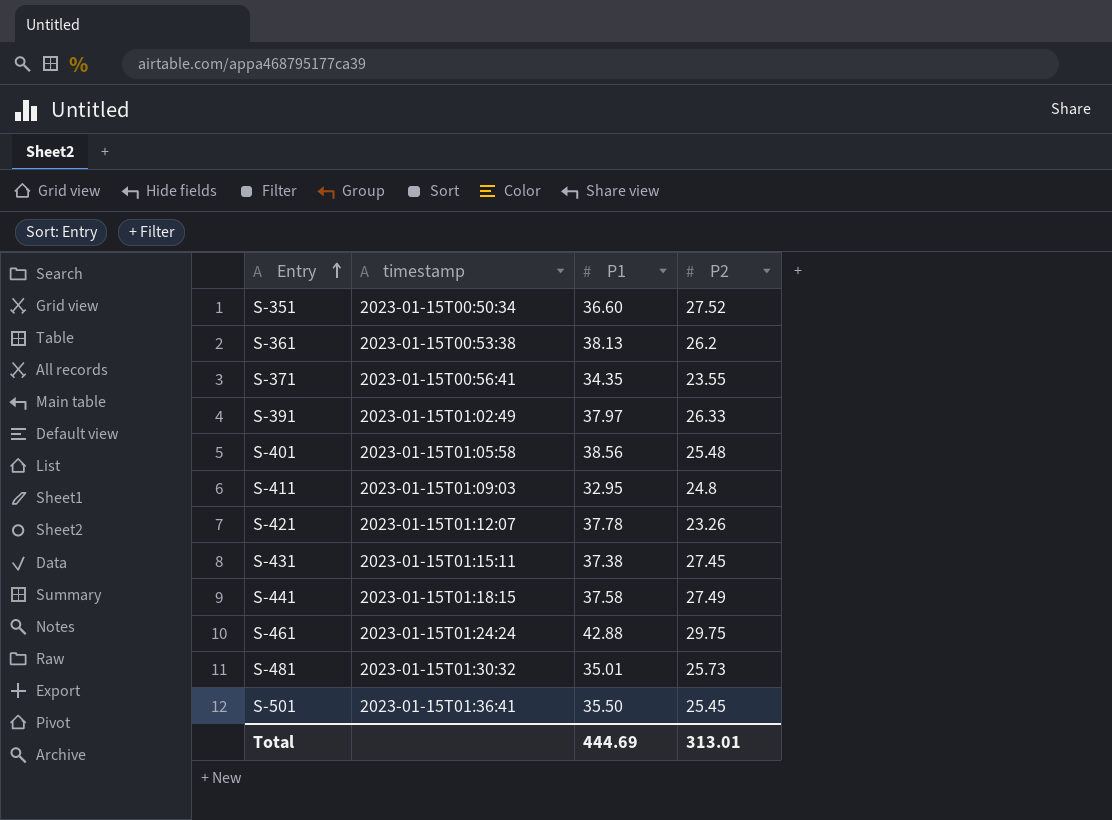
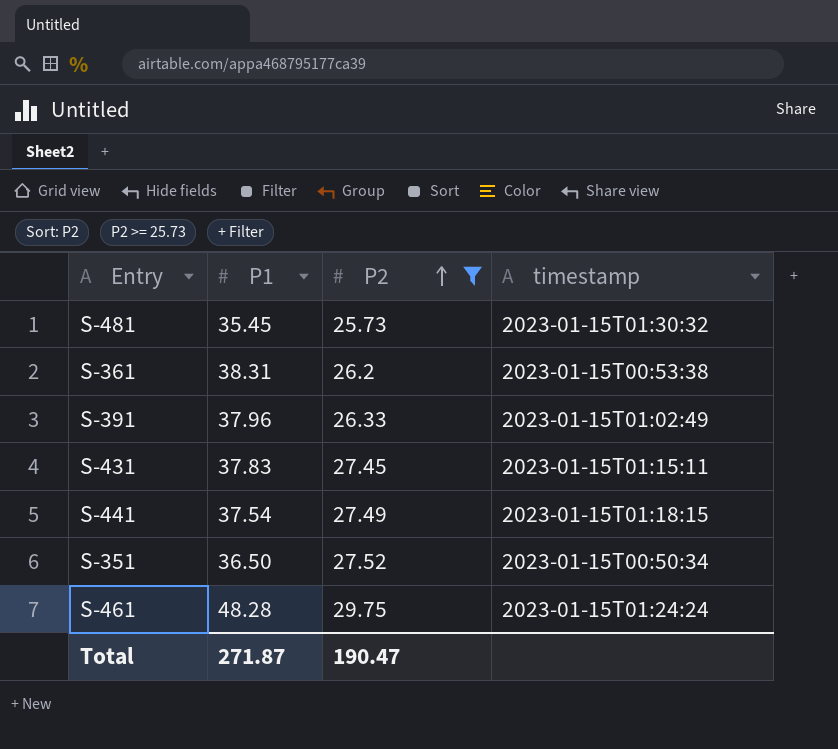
filter: none -> P2 >= 25.73
row order: Entry ascending -> P2 ascending
column timestamp | position: 2 -> 4
S-481 | P1: 35.01 -> 35.45
S-361 | P1: 38.13 -> 38.31
S-391 | P1: 37.97 -> 37.96
S-431 | P1: 37.38 -> 37.83
S-441 | P1: 37.58 -> 37.54
S-351 | P1: 36.60 -> 36.50
S-461 | P1: 42.88 -> 48.28
Total | P1: 444.69 -> 271.87
Total | P2: 313.01 -> 190.47

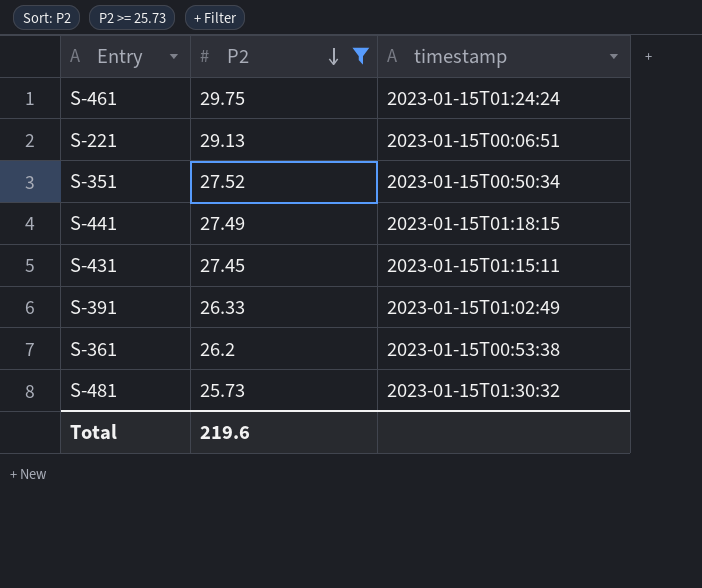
row order: P2 ascending -> P2 descending
column P1 | position: 2 -> none
row S-221: none -> 29.13 | 2023-01-15T00:06:51
Total | P2: 190.47 -> 219.6

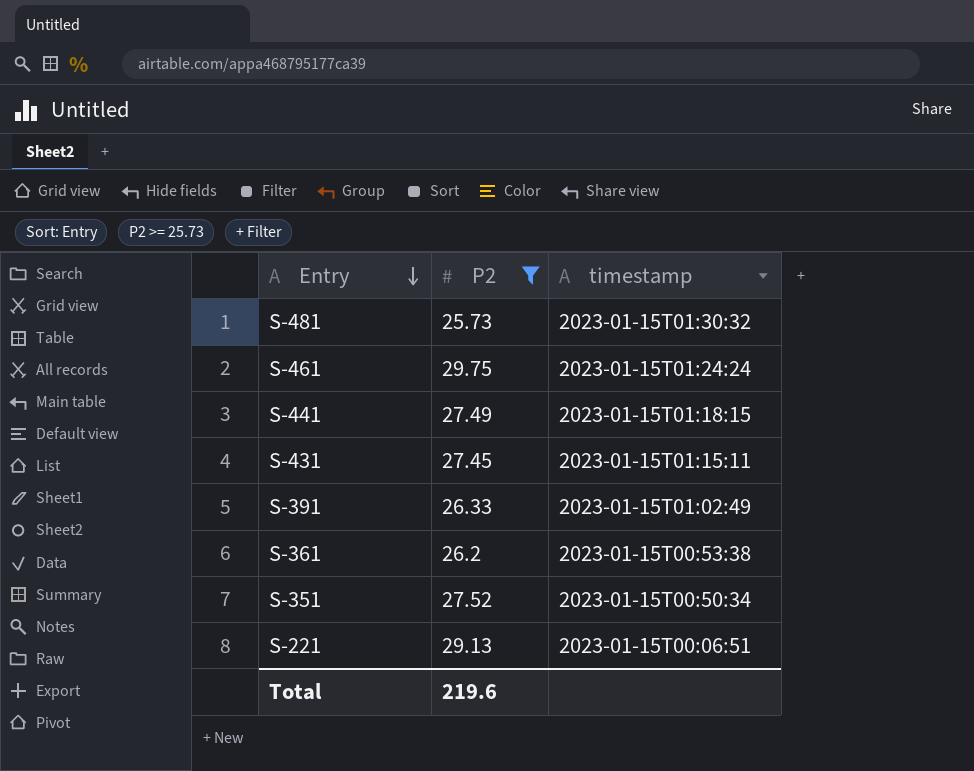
row order: P2 descending -> Entry descending

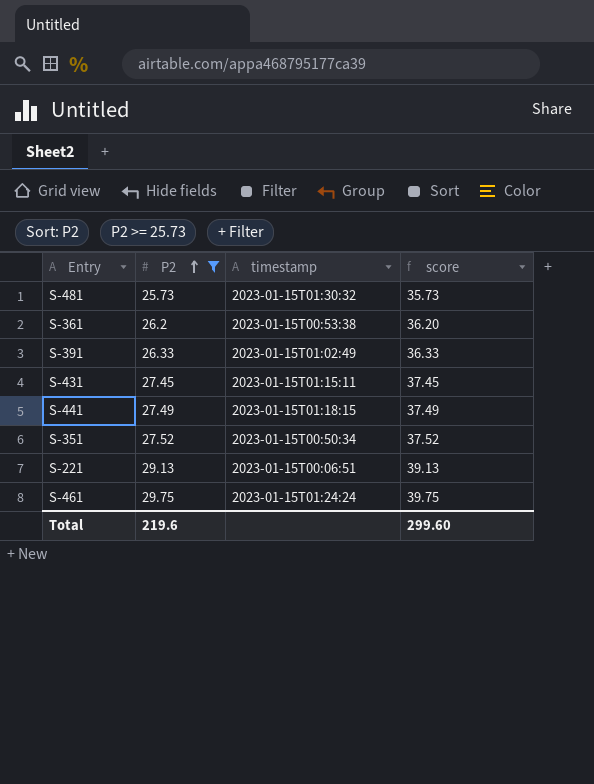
row order: Entry descending -> P2 ascending
column score | formula: none -> [P2] + 10

